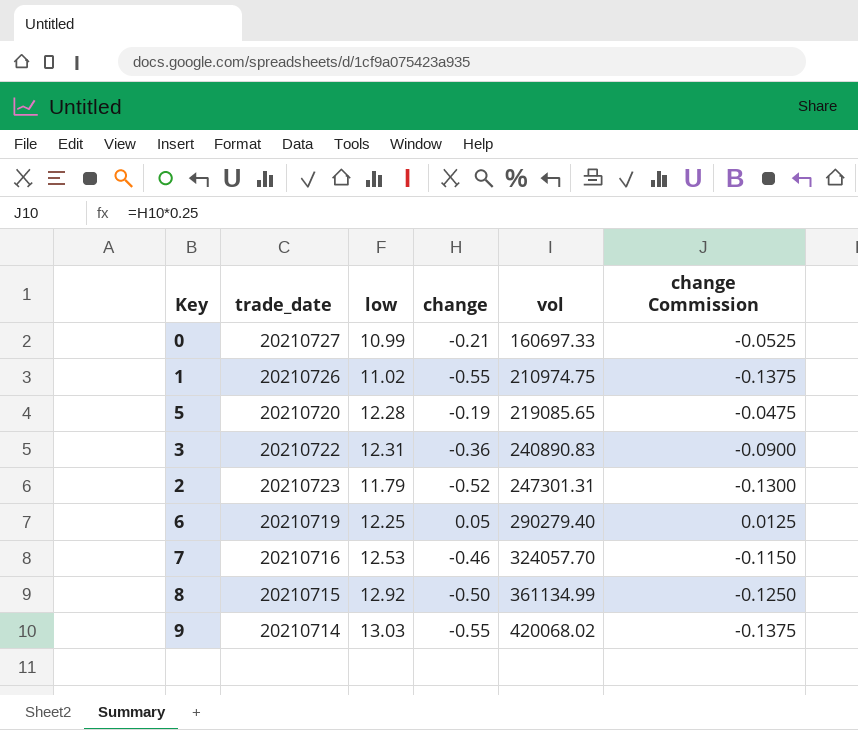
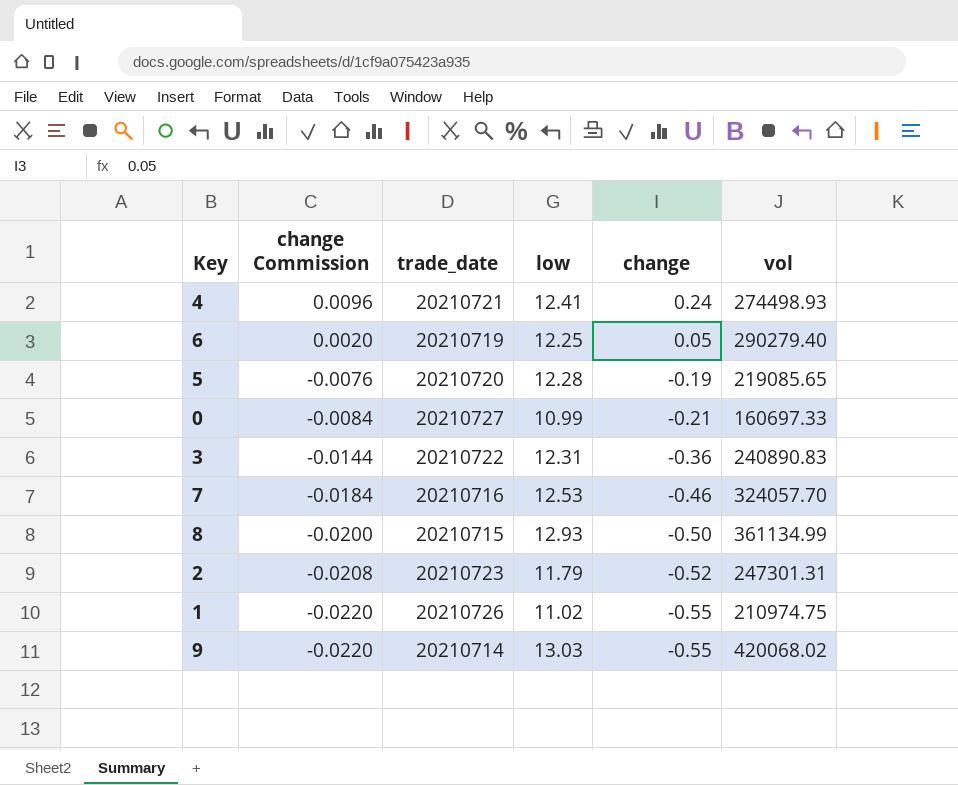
row order: vol ascending -> change Commission descending
column change Commission | formula: [change] * 0.25 -> [change] * 0.04
column change Commission | position: 6 -> 2
row 4: none -> 0.0096 | 20210721 | 12.41 | 0.24 | 274498.93
8 | low: 12.92 -> 12.93

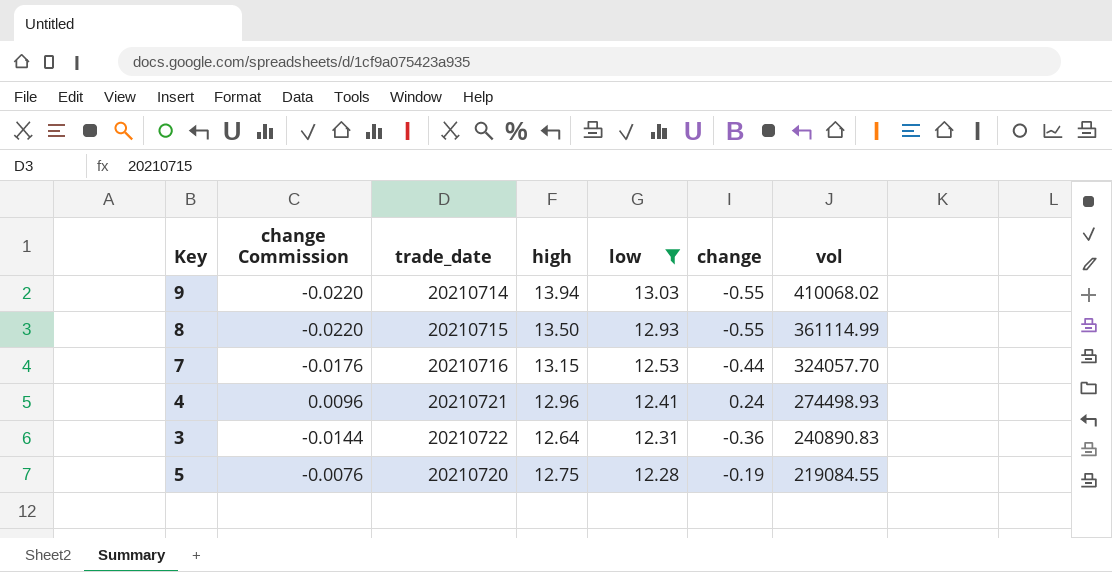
filter: none -> low >= 12.28
row order: change Commission descending -> low descending
column high | position: none -> 4
9 | vol: 420068.02 -> 410068.02
8 | change Commission: -0.0200 -> -0.0220
8 | change: -0.50 -> -0.55
8 | vol: 361134.99 -> 361114.99
7 | change Commission: -0.0184 -> -0.0176
7 | change: -0.46 -> -0.44
5 | vol: 219085.65 -> 219084.55

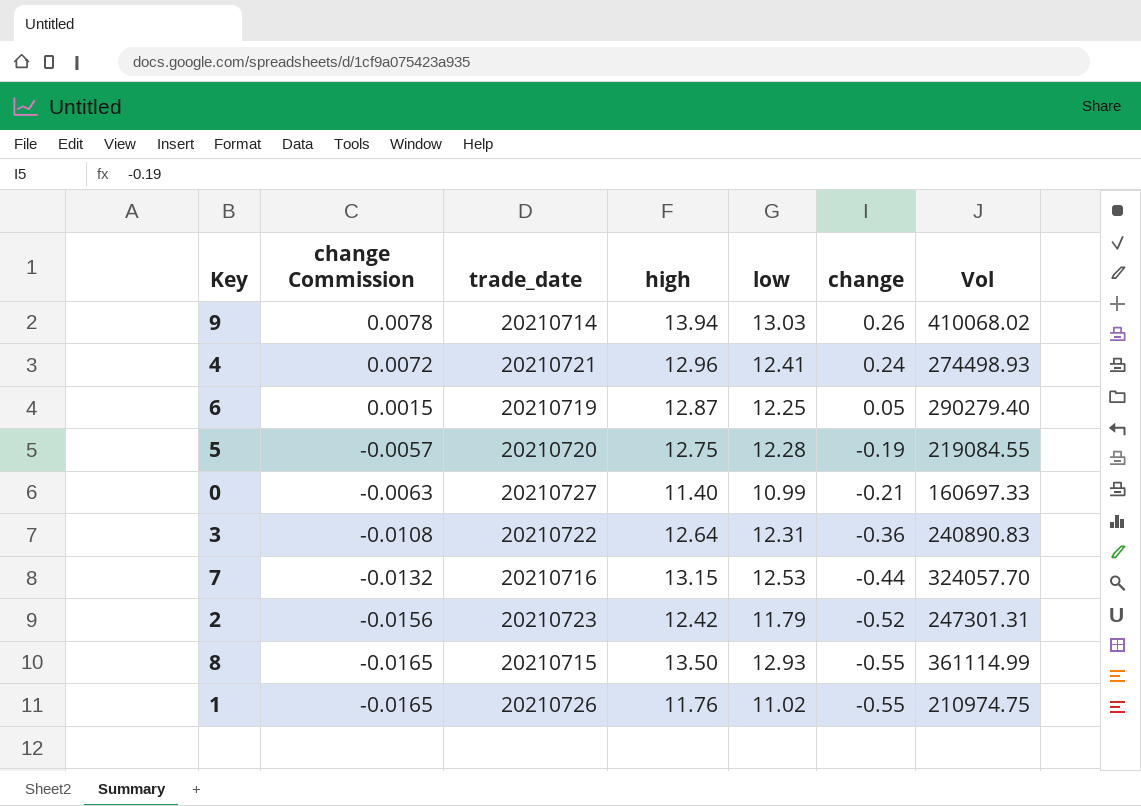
filter: low >= 12.28 -> none
row order: low descending -> change Commission descending
column change Commission | formula: [change] * 0.04 -> [change] * 0.03
column name: vol -> Vol
9 | change: -0.55 -> 0.26

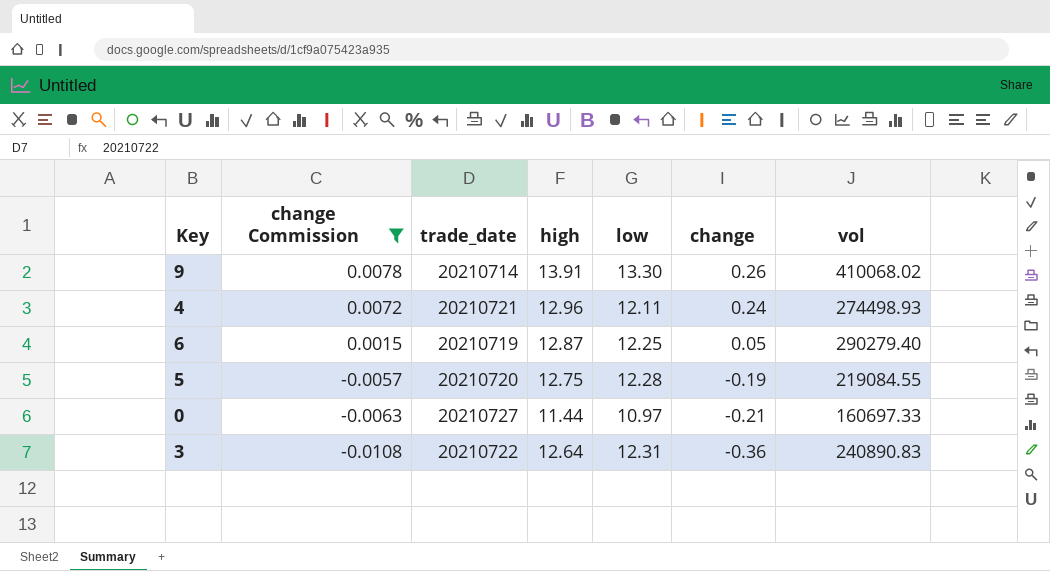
filter: none -> change Commission >= -0.0108
column name: Vol -> vol
9 | high: 13.94 -> 13.91
9 | low: 13.03 -> 13.30
4 | low: 12.41 -> 12.11
0 | high: 11.40 -> 11.44
0 | low: 10.99 -> 10.97

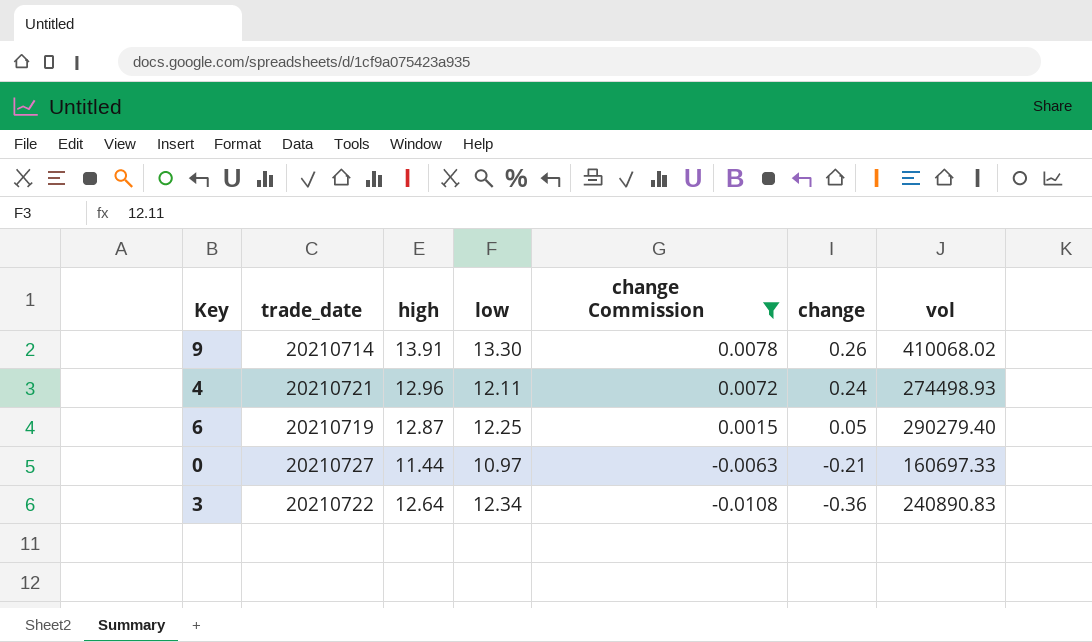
column change Commission | position: 2 -> 5
row 5: -0.0057 | 20210720 | 12.75 | 12.28 | -0.19 | 219084.55 -> none
3 | low: 12.31 -> 12.34

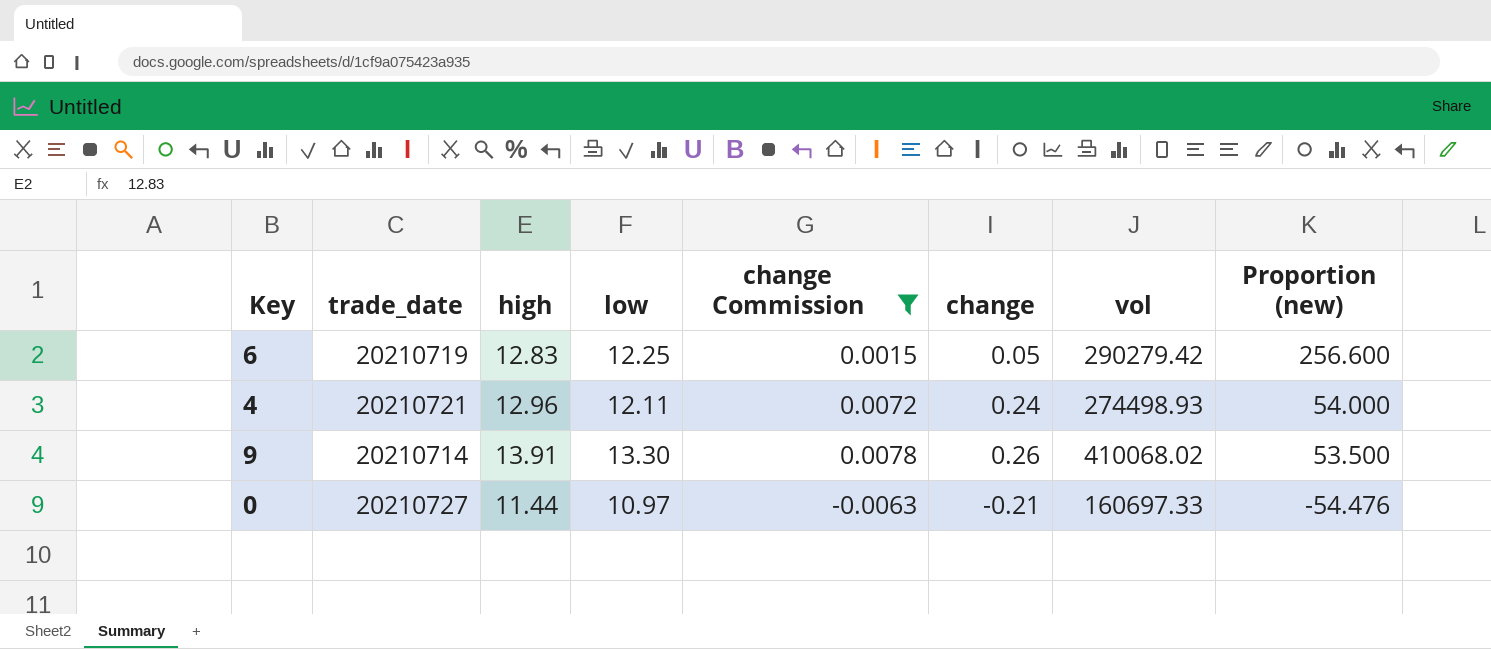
row order: change Commission descending -> Proportion (new) descending
column Proportion (new) | formula: none -> [high] / [change]
row 3: 20210722 | 12.64 | 12.34 | -0.0108 | -0.36 | 240890.83 -> none
6 | high: 12.87 -> 12.83
6 | vol: 290279.40 -> 290279.42

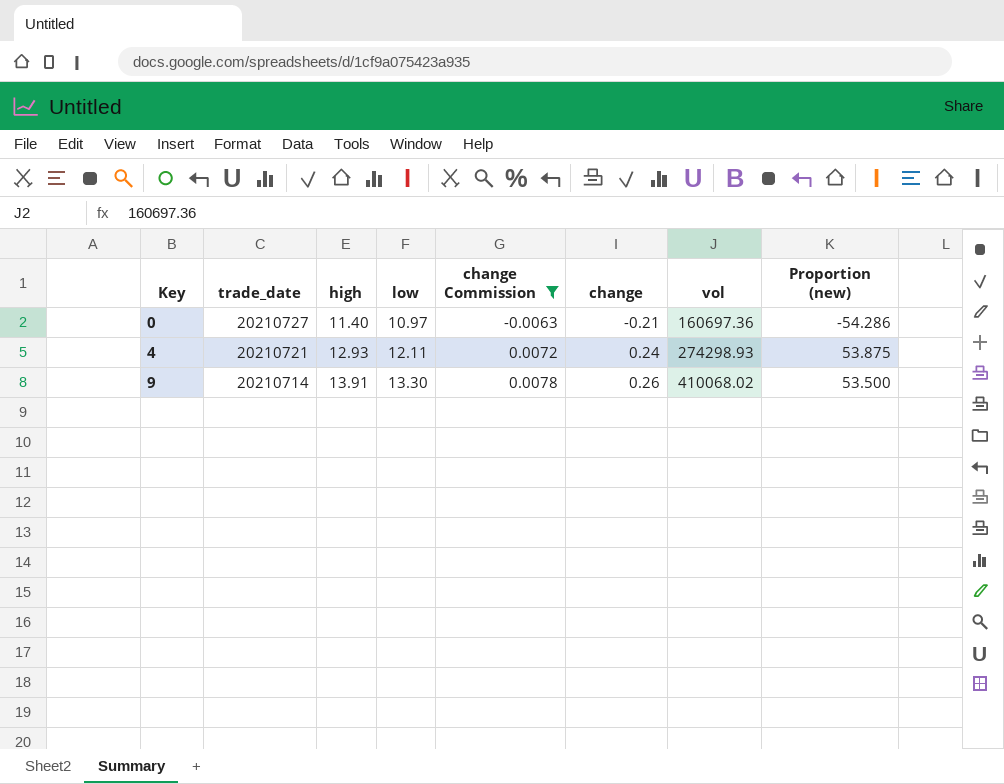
row order: Proportion (new) descending -> Key ascending
row 6: 20210719 | 12.83 | 12.25 | 0.0015 | 0.05 | 290279.42 | 256.600 -> none
0 | high: 11.44 -> 11.40
0 | vol: 160697.33 -> 160697.36
0 | Proportion (new): -54.476 -> -54.286
4 | high: 12.96 -> 12.93
4 | vol: 274498.93 -> 274298.93
4 | Proportion (new): 54.000 -> 53.875

